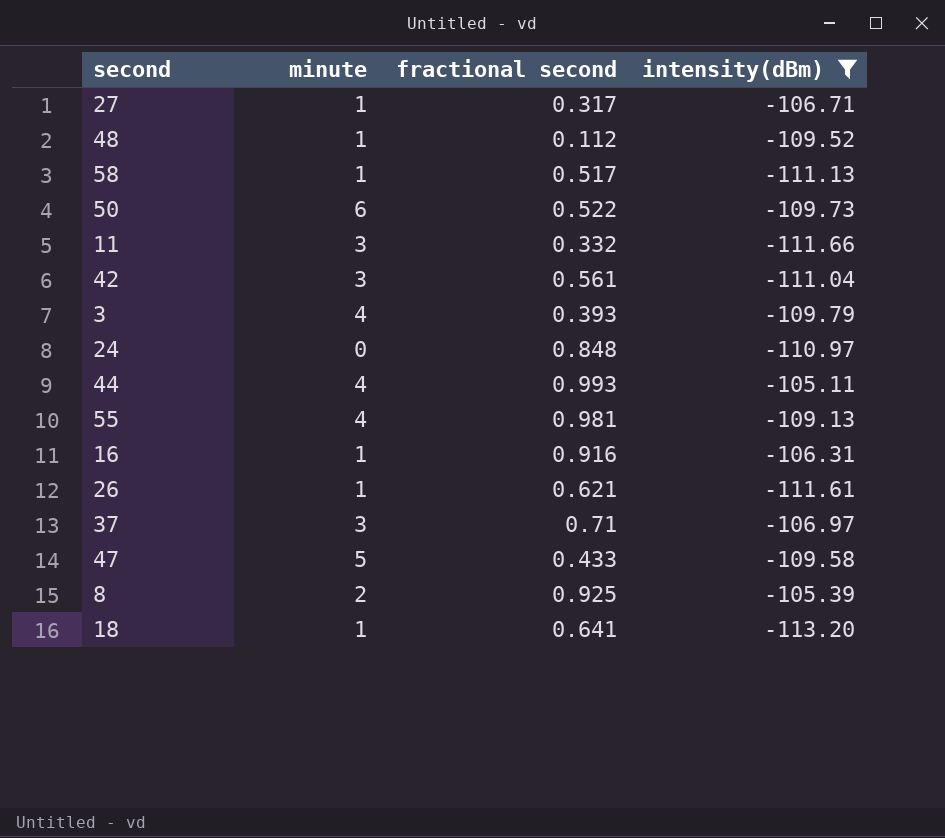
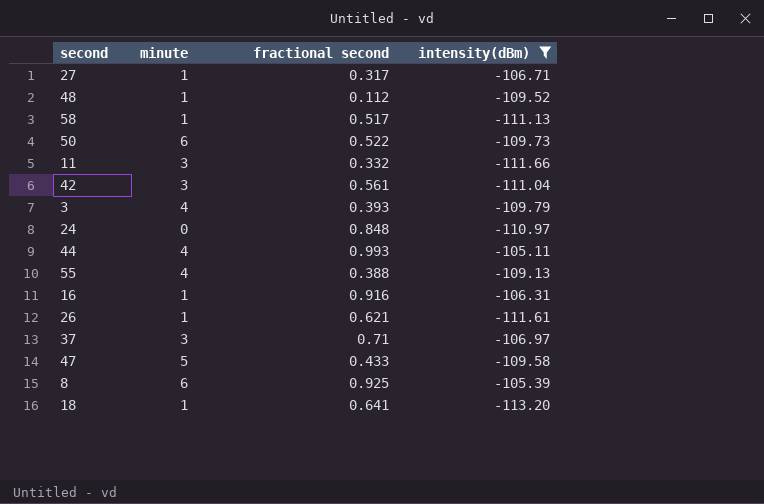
55 | fractional second: 0.981 -> 0.388
8 | minute: 2 -> 6

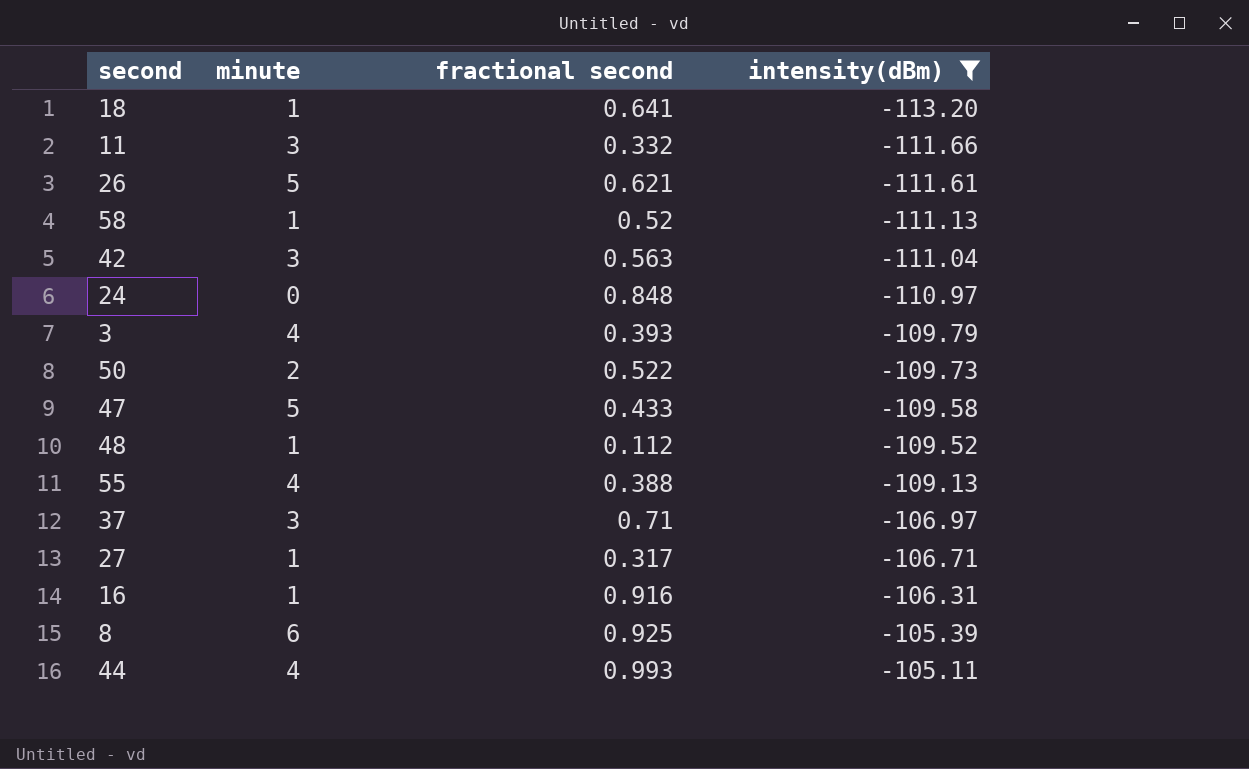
row order: none -> intensity(dBm) ascending
26 | minute: 1 -> 5
58 | fractional second: 0.517 -> 0.52
42 | fractional second: 0.561 -> 0.563
50 | minute: 6 -> 2

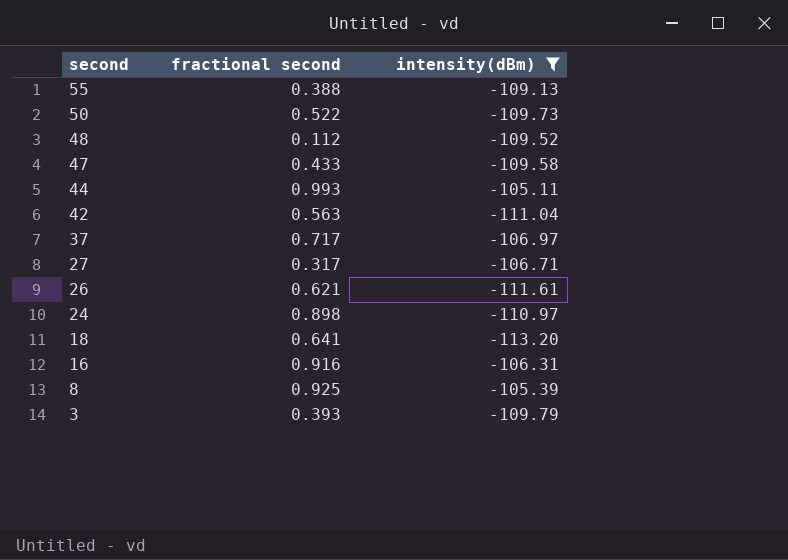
row order: intensity(dBm) ascending -> second descending
column minute | position: 2 -> none
row 11: 3 | 0.332 | -111.66 -> none
row 58: 1 | 0.52 | -111.13 -> none
37 | fractional second: 0.71 -> 0.717
24 | fractional second: 0.848 -> 0.898

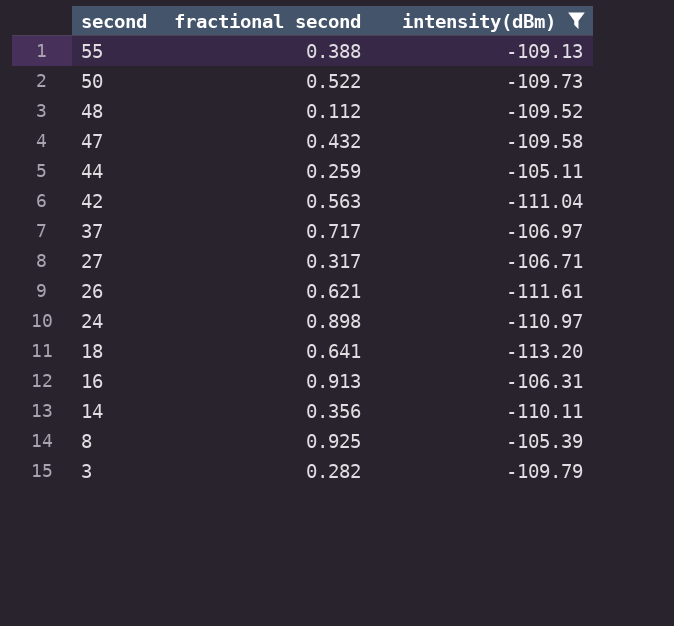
47 | fractional second: 0.433 -> 0.432
44 | fractional second: 0.993 -> 0.259
16 | fractional second: 0.916 -> 0.913
row 14: none -> 0.356 | -110.11
3 | fractional second: 0.393 -> 0.282

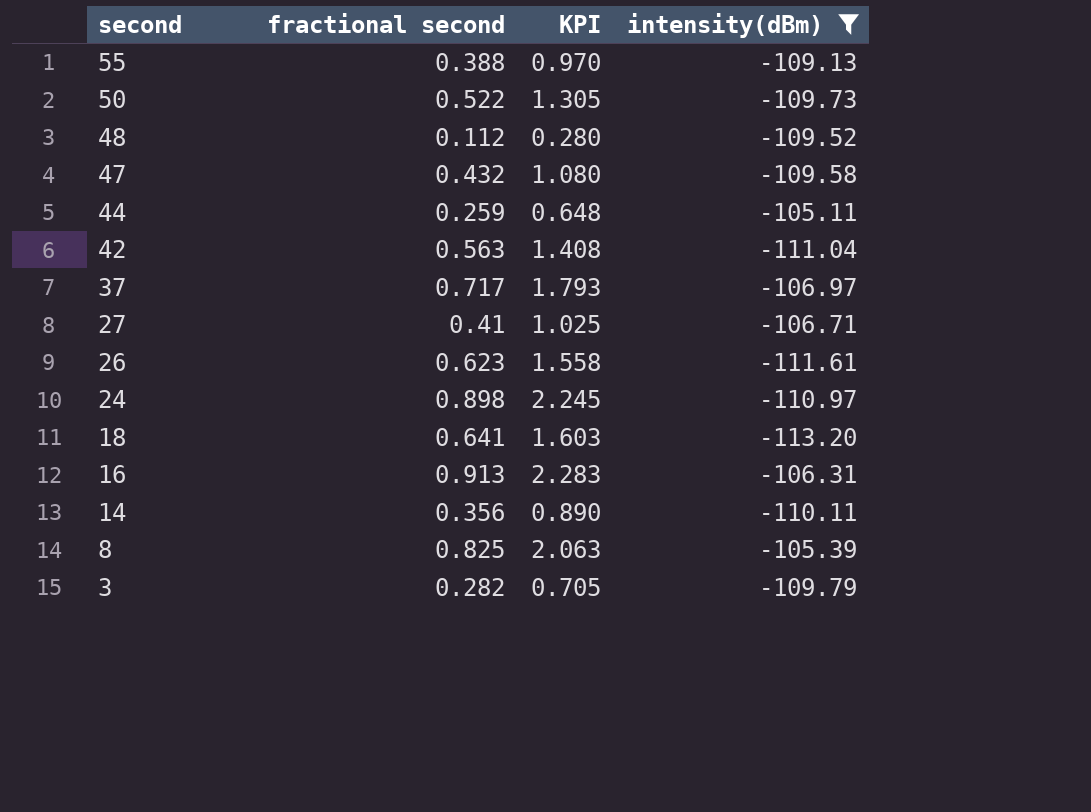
column KPI | formula: none -> [fractional second] * 2.5
27 | fractional second: 0.317 -> 0.41
26 | fractional second: 0.621 -> 0.623
8 | fractional second: 0.925 -> 0.825

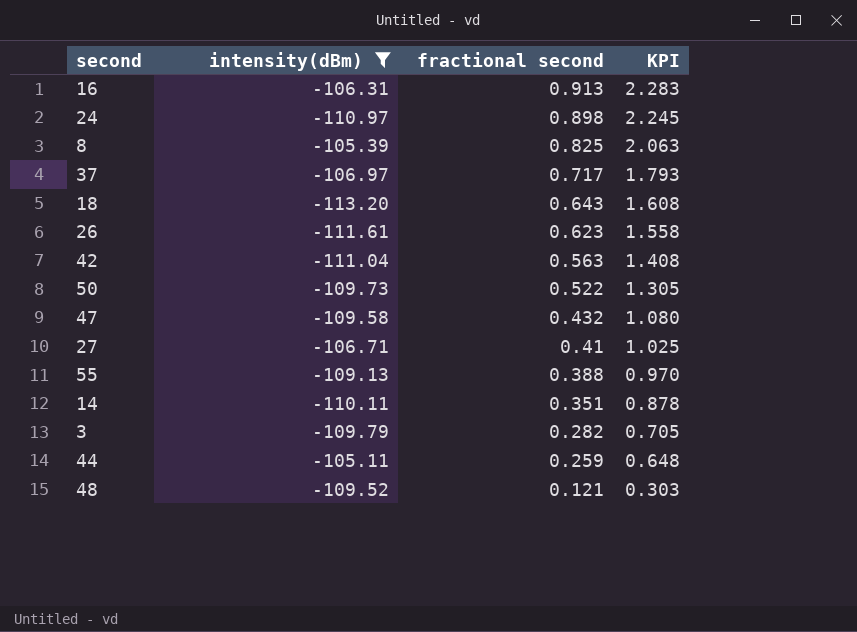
row order: second descending -> fractional second descending
column intensity(dBm) | position: 4 -> 2
18 | fractional second: 0.641 -> 0.643
18 | KPI: 1.603 -> 1.608
14 | fractional second: 0.356 -> 0.351
14 | KPI: 0.890 -> 0.878
48 | fractional second: 0.112 -> 0.121
48 | KPI: 0.280 -> 0.303

